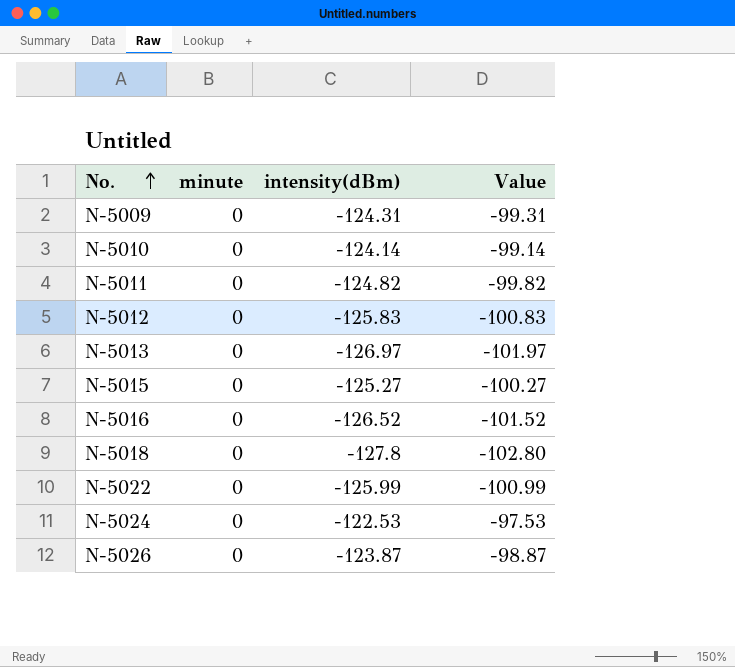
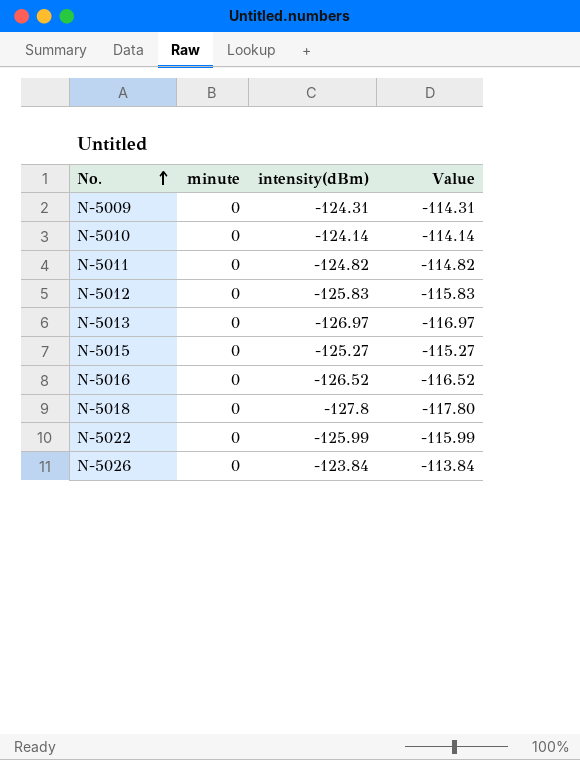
column Value | formula: [intensity(dBm)] + 25 -> [intensity(dBm)] + 10
row N-5024: 0 | -122.53 | -97.53 -> none
N-5026 | intensity(dBm): -123.87 -> -123.84

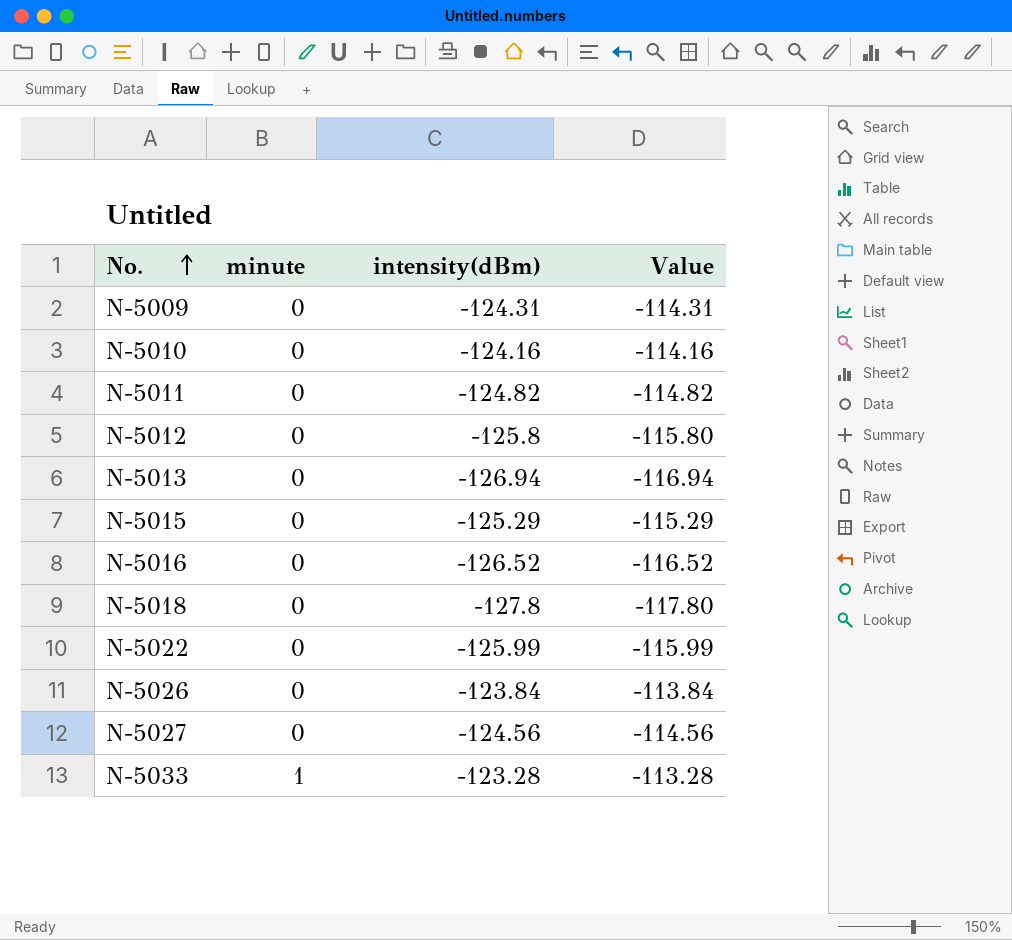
N-5010 | intensity(dBm): -124.14 -> -124.16
N-5010 | Value: -114.14 -> -114.16
N-5012 | intensity(dBm): -125.83 -> -125.8
N-5012 | Value: -115.83 -> -115.80
N-5013 | intensity(dBm): -126.97 -> -126.94
N-5013 | Value: -116.97 -> -116.94
N-5015 | intensity(dBm): -125.27 -> -125.29
N-5015 | Value: -115.27 -> -115.29
row N-5027: none -> 0 | -124.56 | -114.56
row N-5033: none -> 1 | -123.28 | -113.28

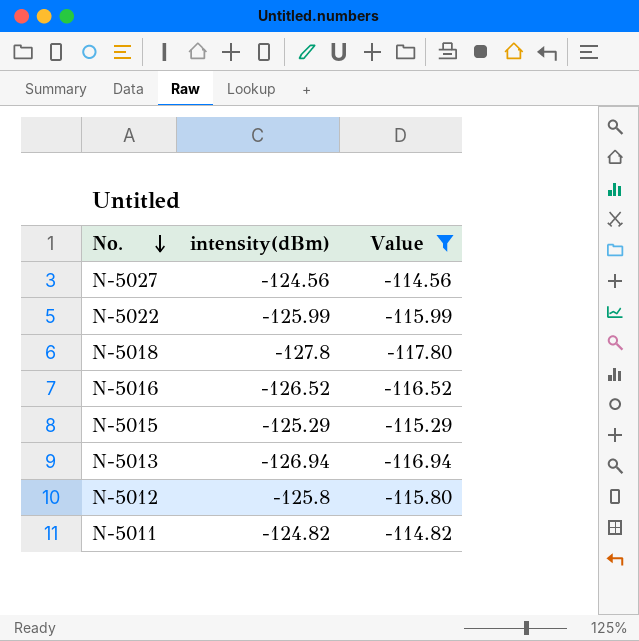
filter: none -> Value <= -114.56
row order: No. ascending -> No. descending
column minute | position: 2 -> none

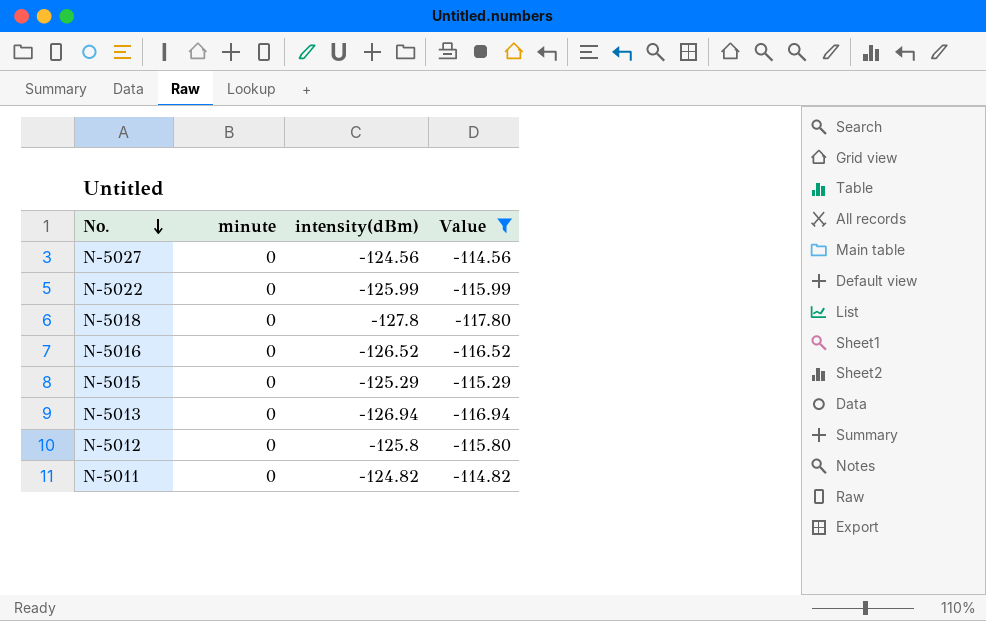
column minute | position: none -> 2

